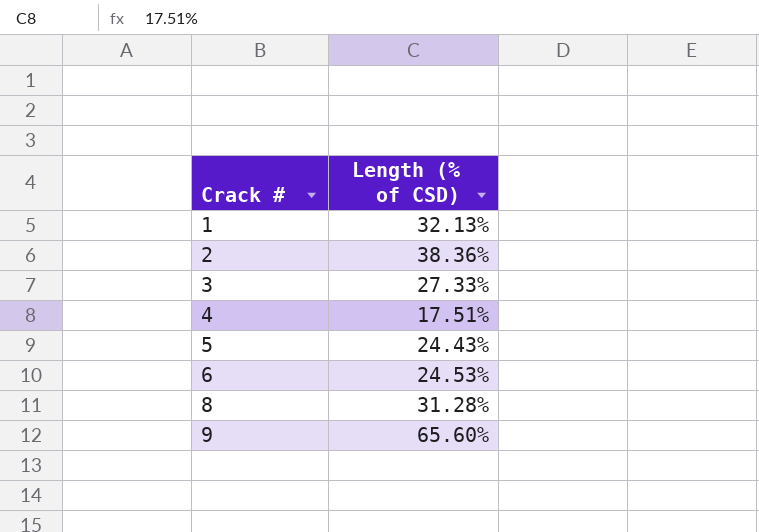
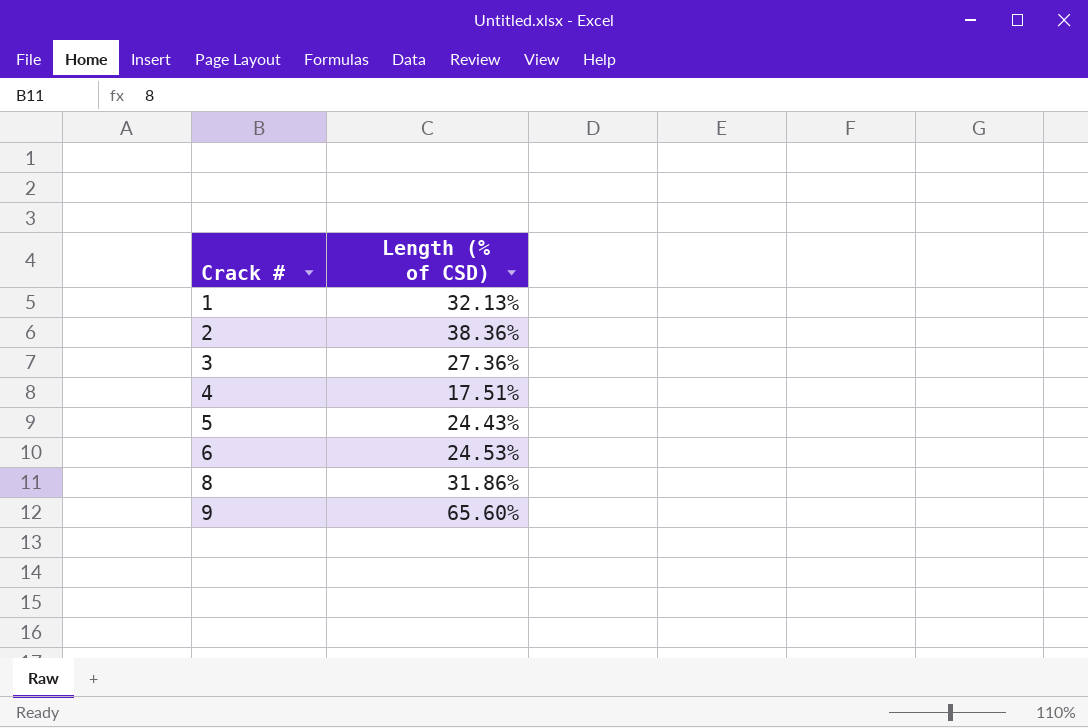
3 | Length (% of CSD): 27.33% -> 27.36%
8 | Length (% of CSD): 31.28% -> 31.86%

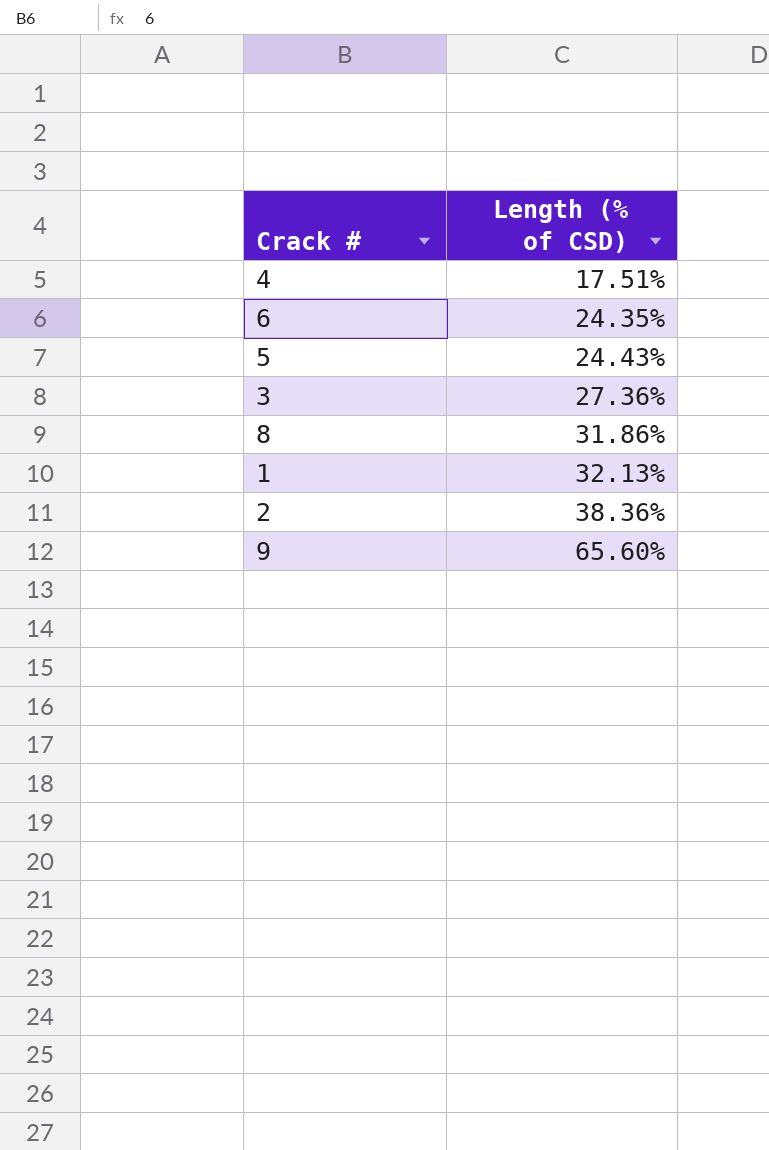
row order: Crack # ascending -> Length (% of CSD) ascending
6 | Length (% of CSD): 24.53% -> 24.35%

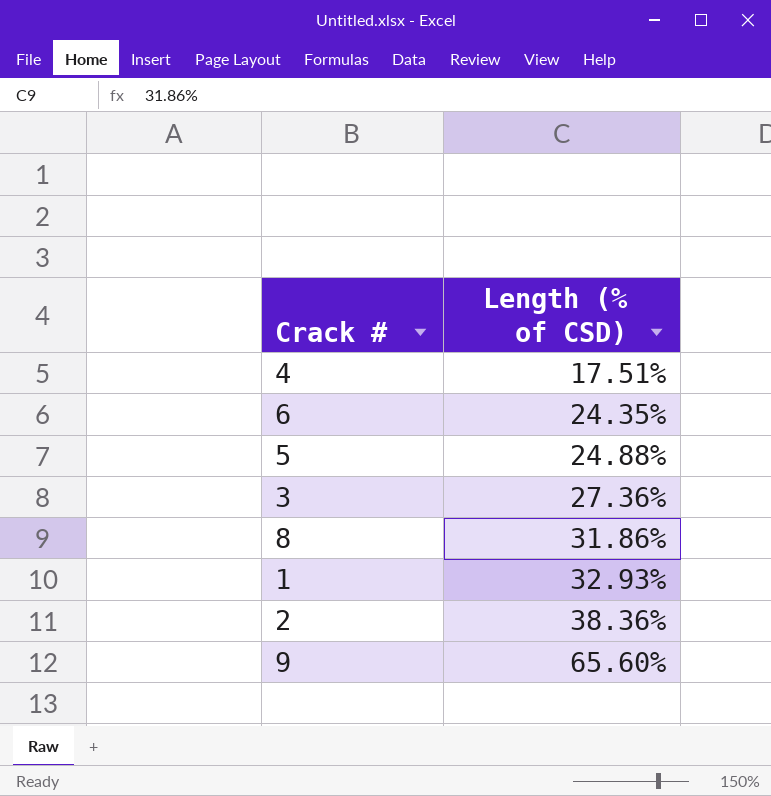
5 | Length (% of CSD): 24.43% -> 24.88%
1 | Length (% of CSD): 32.13% -> 32.93%

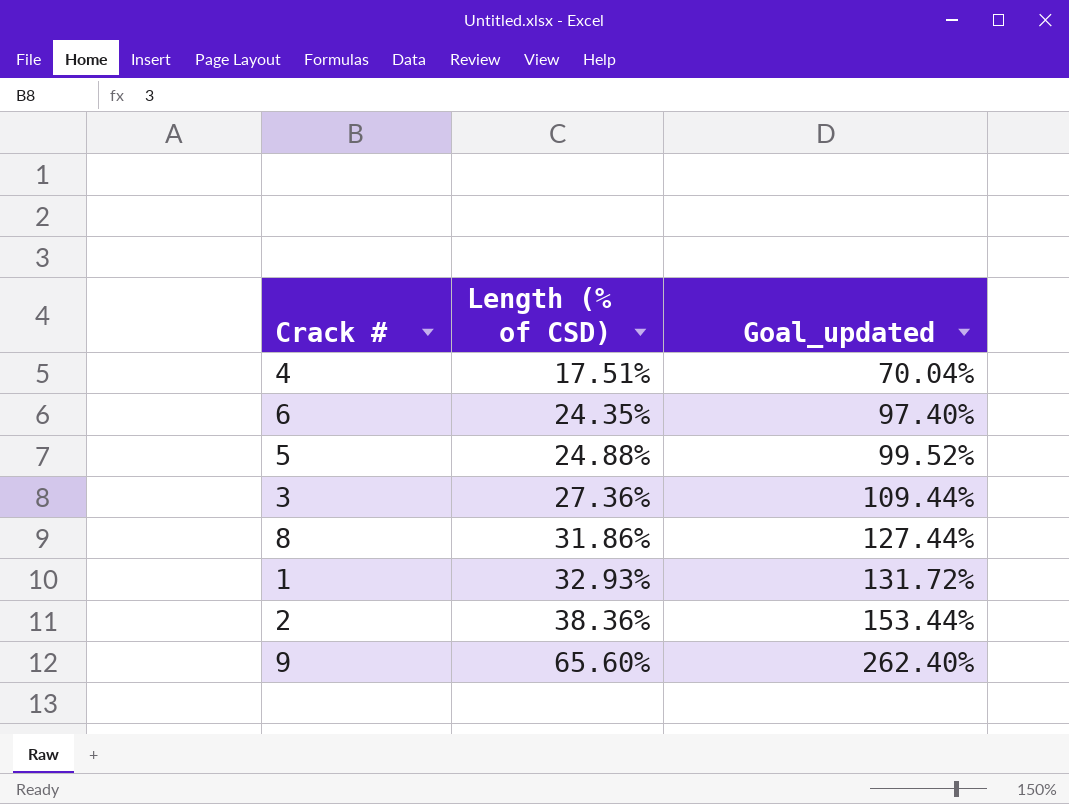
column Goal_updated | formula: none -> [Length (% of CSD)] * 4

